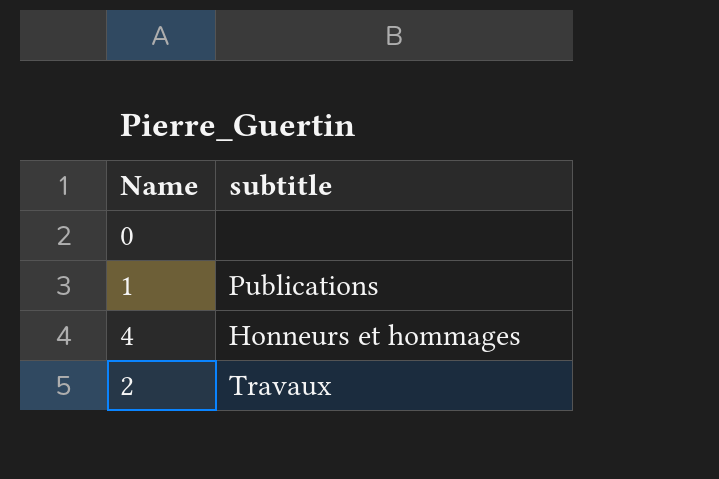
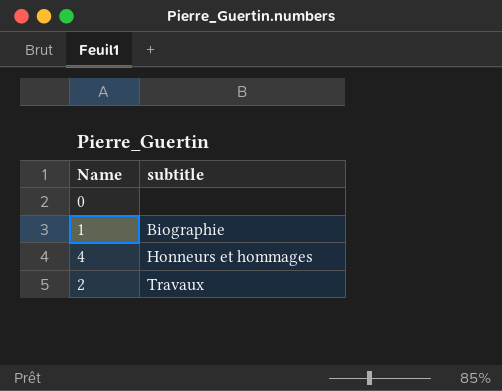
1 | subtitle: Publications -> Biographie

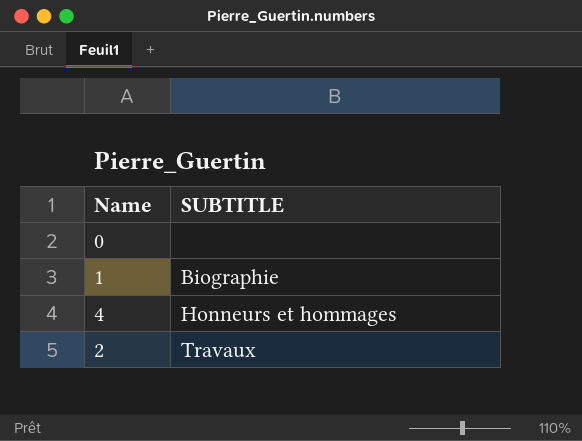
column name: subtitle -> SUBTITLE

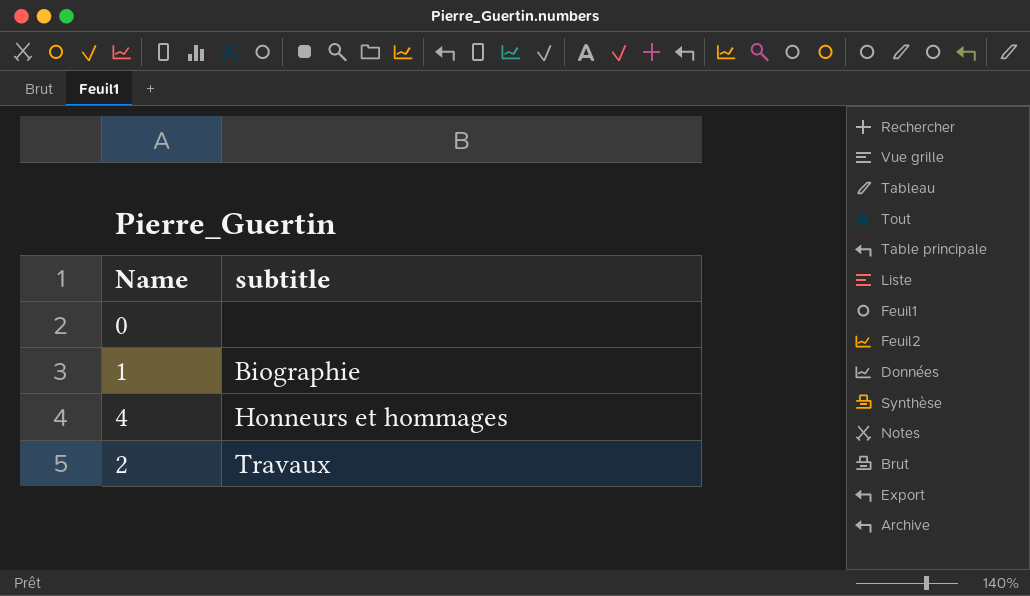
column name: SUBTITLE -> subtitle

